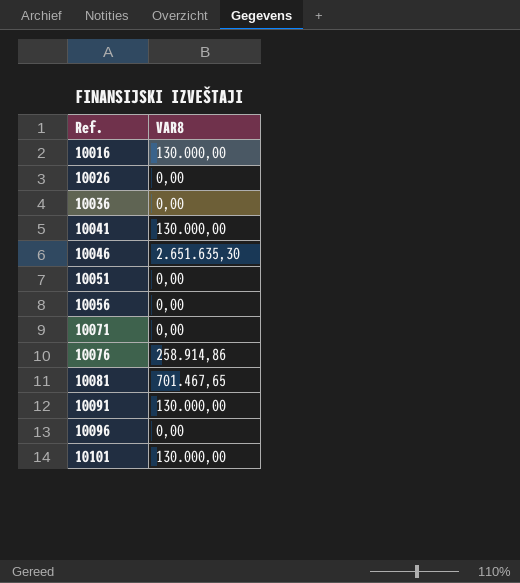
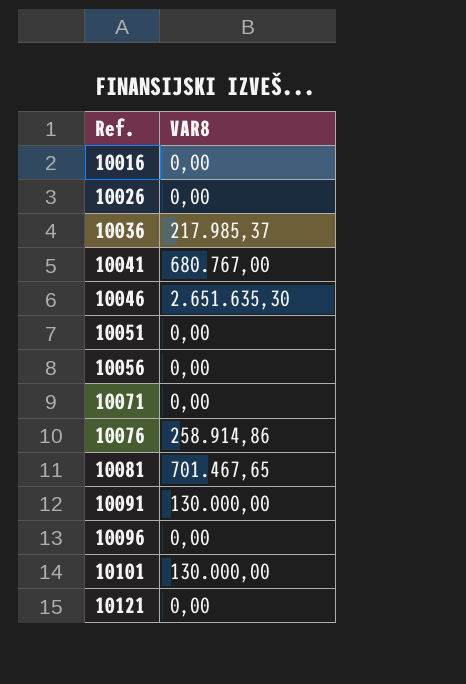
10016 | VAR8: 130.000,00 -> 0,00
10036 | VAR8: 0,00 -> 217.985,37
10041 | VAR8: 130.000,00 -> 680.767,00
row 10121: none -> 0,00

